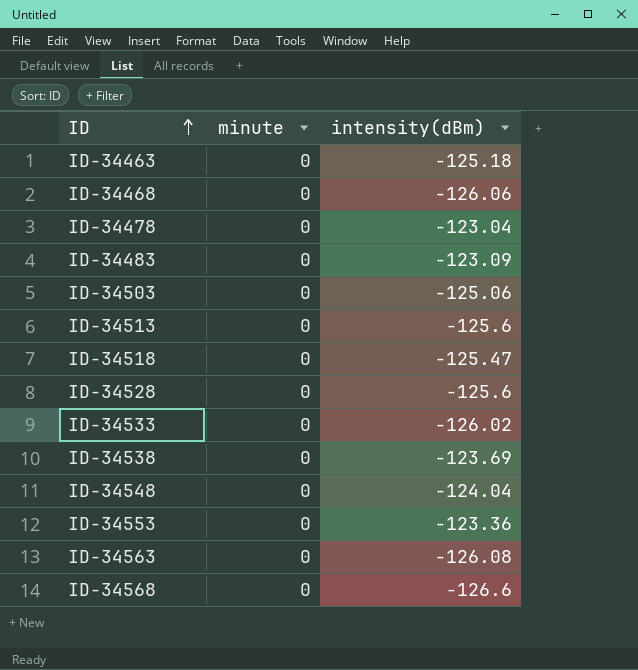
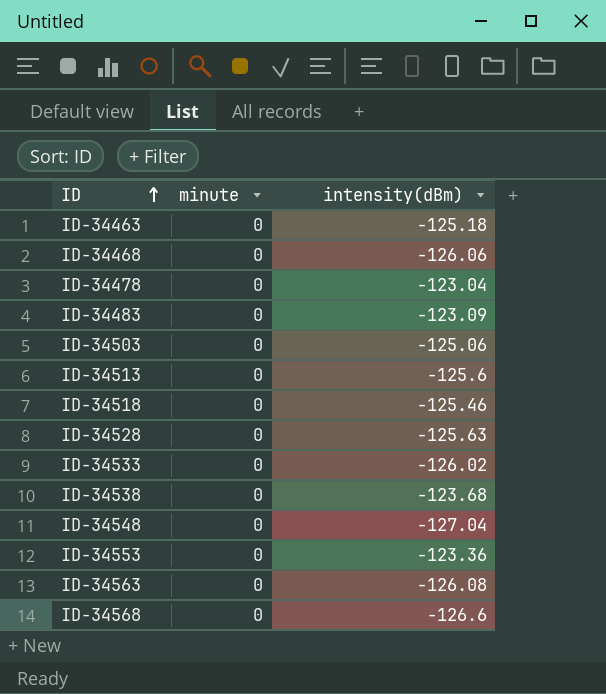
ID-34518 | intensity(dBm): -125.47 -> -125.46
ID-34528 | intensity(dBm): -125.6 -> -125.63
ID-34538 | intensity(dBm): -123.69 -> -123.68
ID-34548 | intensity(dBm): -124.04 -> -127.04

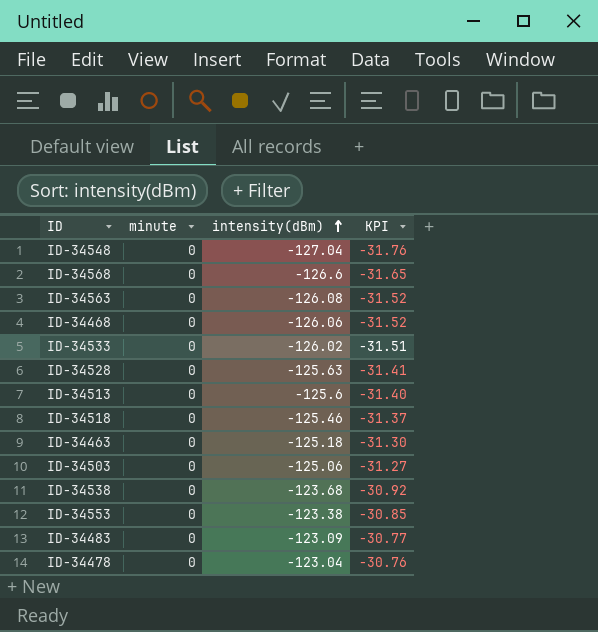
row order: ID ascending -> intensity(dBm) ascending
column KPI | formula: none -> [intensity(dBm)] * 0.25
ID-34553 | intensity(dBm): -123.36 -> -123.38

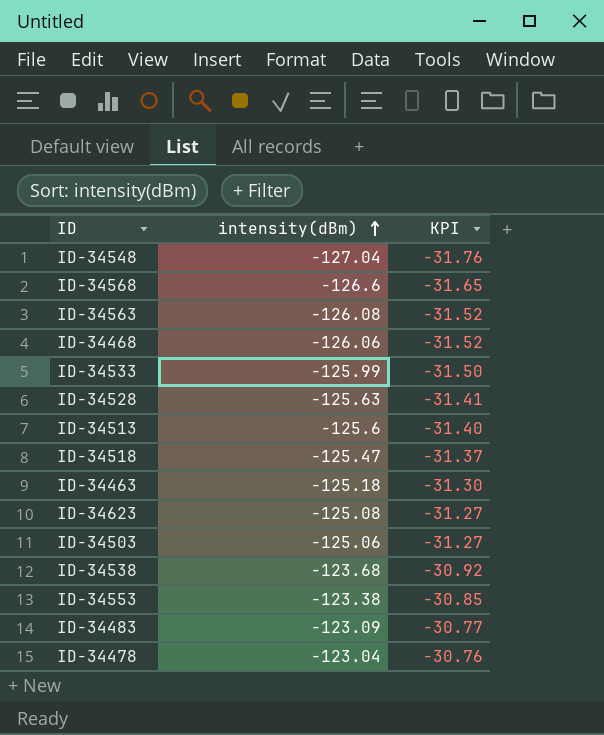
column minute | position: 2 -> none
ID-34533 | intensity(dBm): -126.02 -> -125.99
ID-34533 | KPI: -31.51 -> -31.50
ID-34518 | intensity(dBm): -125.46 -> -125.47
row ID-34623: none -> -125.08 | -31.27

